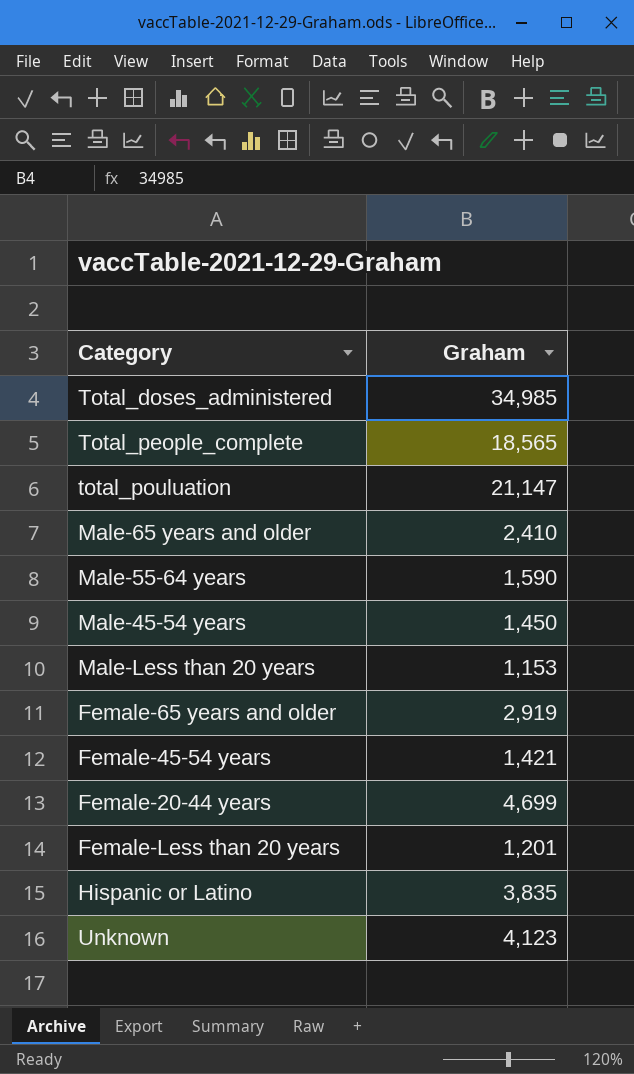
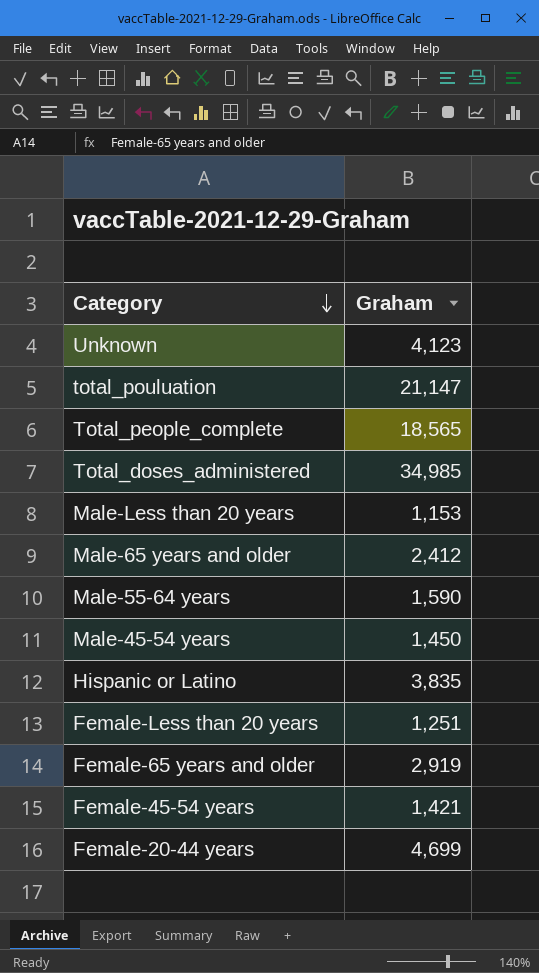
row order: none -> Category descending
Male-65 years and older | Graham: 2,410 -> 2,412
Female-Less than 20 years | Graham: 1,201 -> 1,251

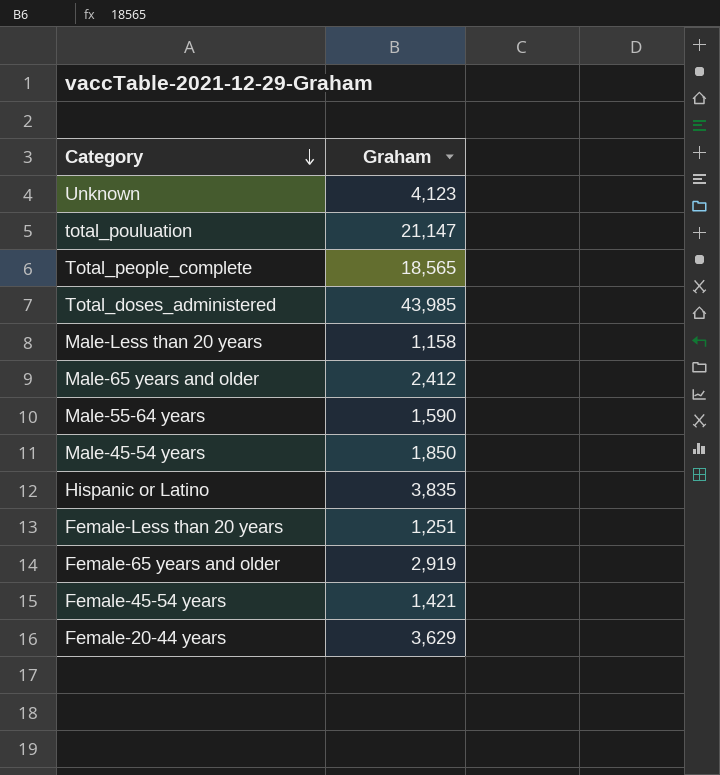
Total_doses_administered | Graham: 34,985 -> 43,985
Male-Less than 20 years | Graham: 1,153 -> 1,158
Male-45-54 years | Graham: 1,450 -> 1,850
Female-20-44 years | Graham: 4,699 -> 3,629

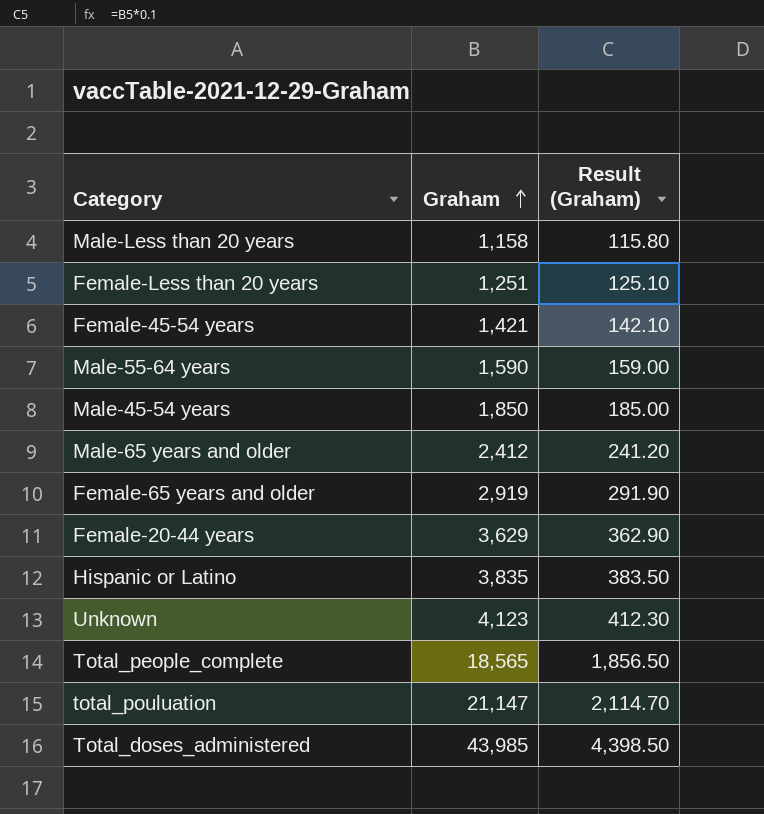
row order: Category descending -> Graham ascending
column Result (Graham) | formula: none -> [Graham] * 0.1

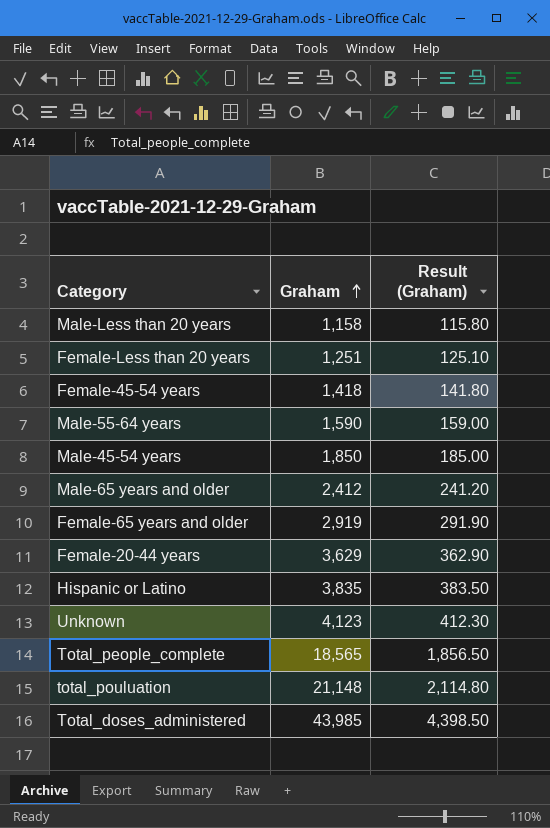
Female-45-54 years | Graham: 1,421 -> 1,418
Female-45-54 years | Result (Graham): 142.10 -> 141.80
total_pouluation | Graham: 21,147 -> 21,148
total_pouluation | Result (Graham): 2,114.70 -> 2,114.80

